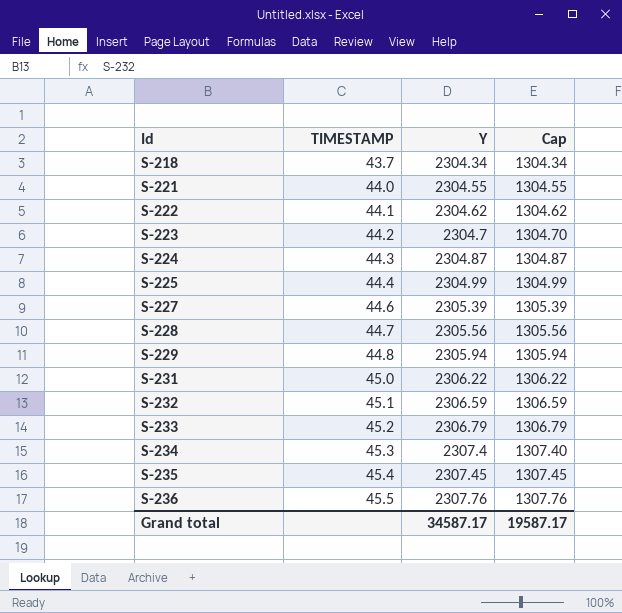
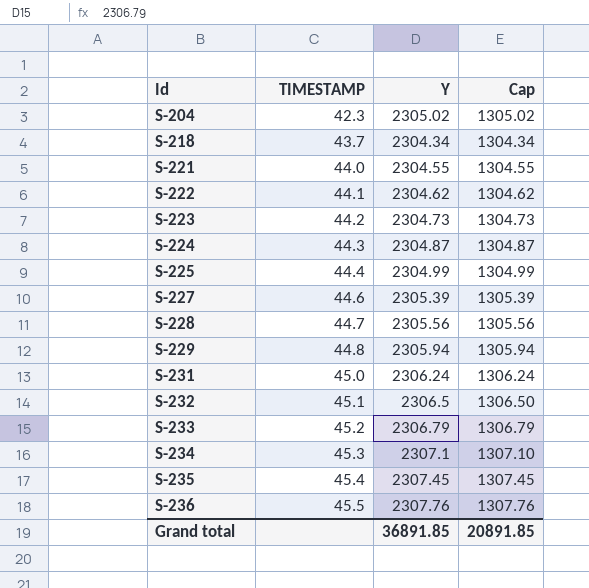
row S-204: none -> 42.3 | 2305.02 | 1305.02
S-223 | Y: 2304.7 -> 2304.73
S-223 | Cap: 1304.70 -> 1304.73
S-231 | Y: 2306.22 -> 2306.24
S-231 | Cap: 1306.22 -> 1306.24
S-232 | Y: 2306.59 -> 2306.5
S-232 | Cap: 1306.59 -> 1306.50
S-234 | Y: 2307.4 -> 2307.1
S-234 | Cap: 1307.40 -> 1307.10
Grand total | Y: 34587.17 -> 36891.85
Grand total | Cap: 19587.17 -> 20891.85

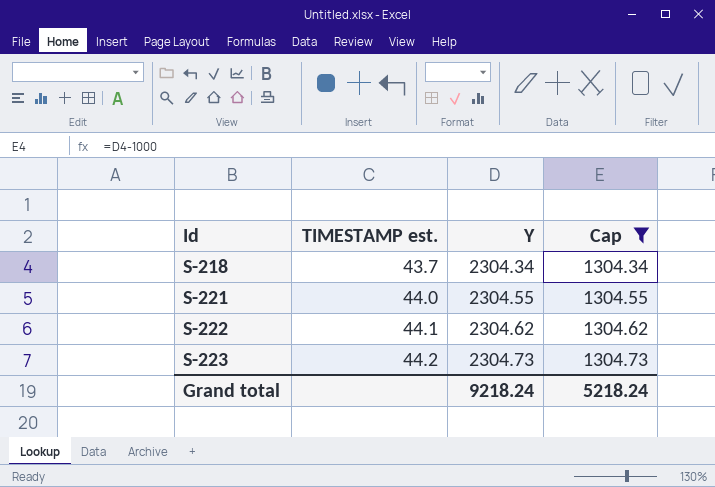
filter: none -> Cap <= 1304.73
column name: TIMESTAMP -> TIMESTAMP est.
Grand total | Y: 36891.85 -> 9218.24
Grand total | Cap: 20891.85 -> 5218.24

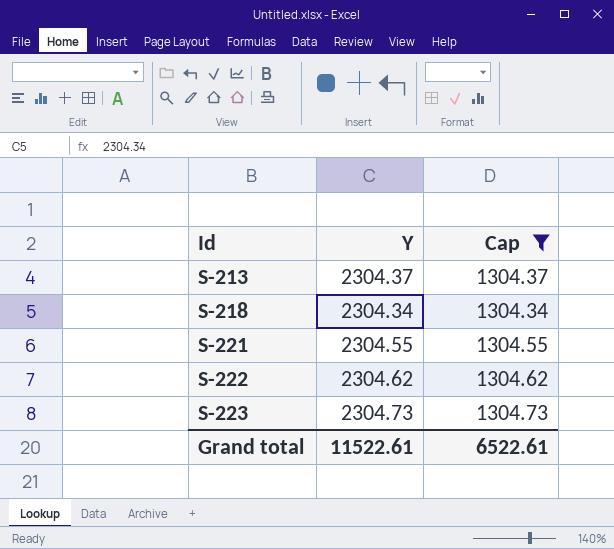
column TIMESTAMP est. | position: 2 -> none
row S-213: none -> 2304.37 | 1304.37
Grand total | Y: 9218.24 -> 11522.61
Grand total | Cap: 5218.24 -> 6522.61

